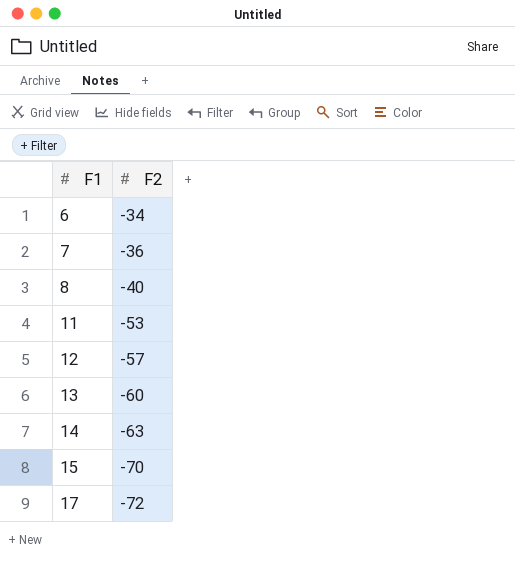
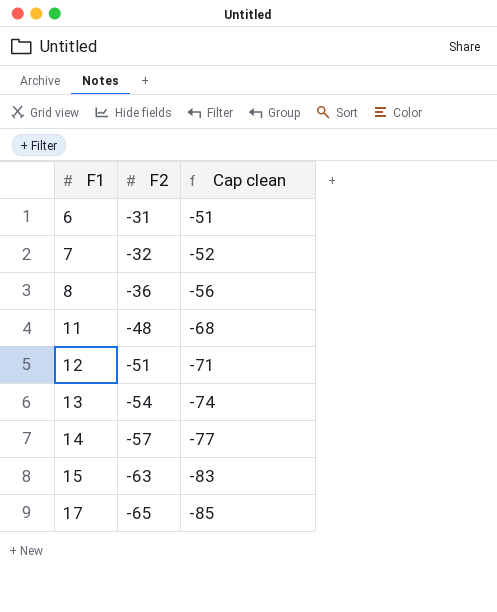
column Cap clean | formula: none -> [F2] - 20
6 | F2: -34 -> -31
7 | F2: -36 -> -32
8 | F2: -40 -> -36
11 | F2: -53 -> -48
12 | F2: -57 -> -51
13 | F2: -60 -> -54
14 | F2: -63 -> -57
15 | F2: -70 -> -63
17 | F2: -72 -> -65

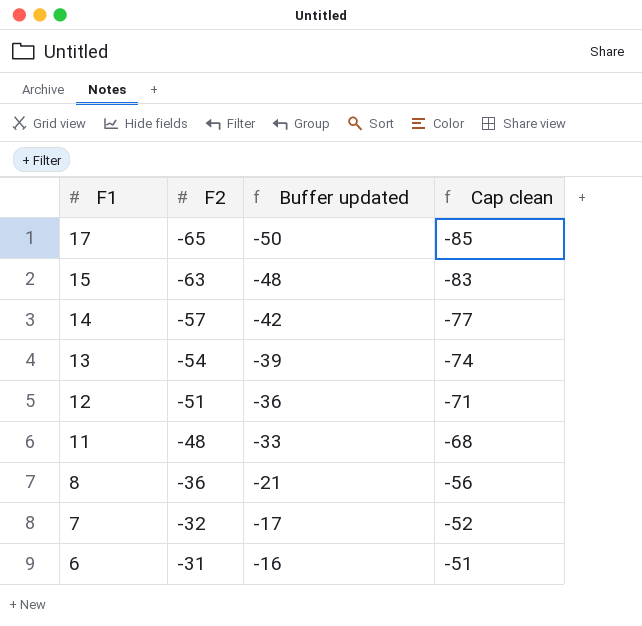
row order: F1 ascending -> F1 descending
column Buffer updated | formula: none -> [F2] + 15

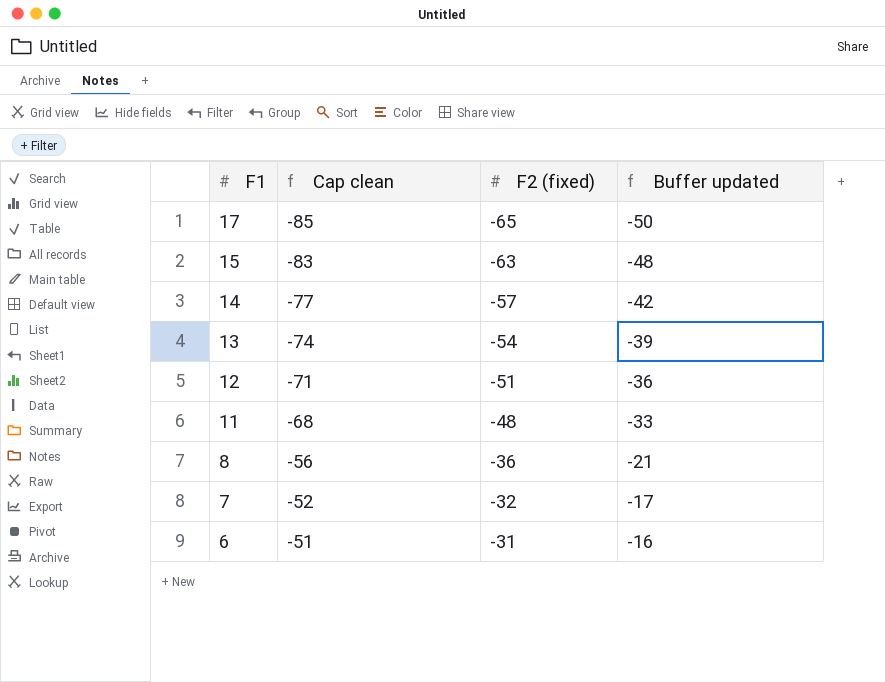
column Cap clean | position: 4 -> 2
column name: F2 -> F2 (fixed)

